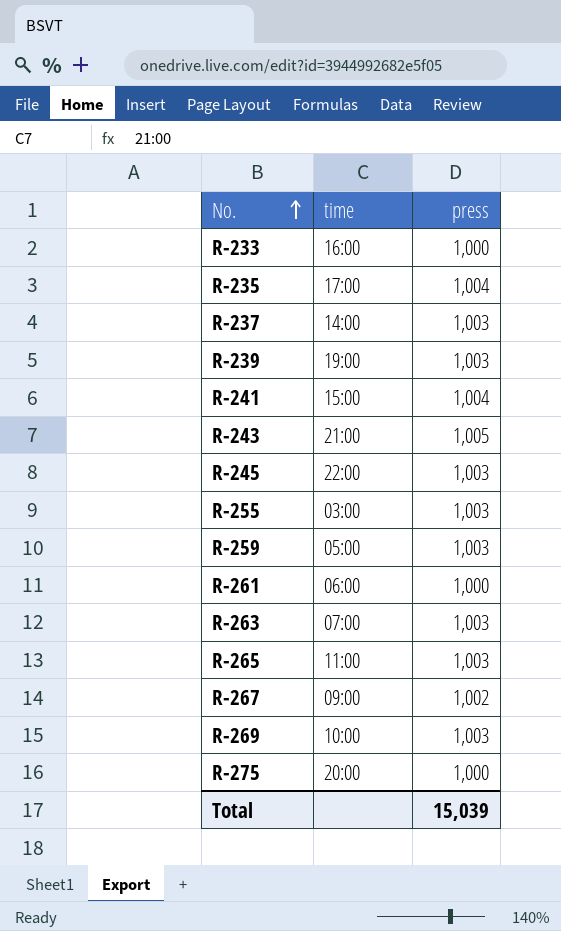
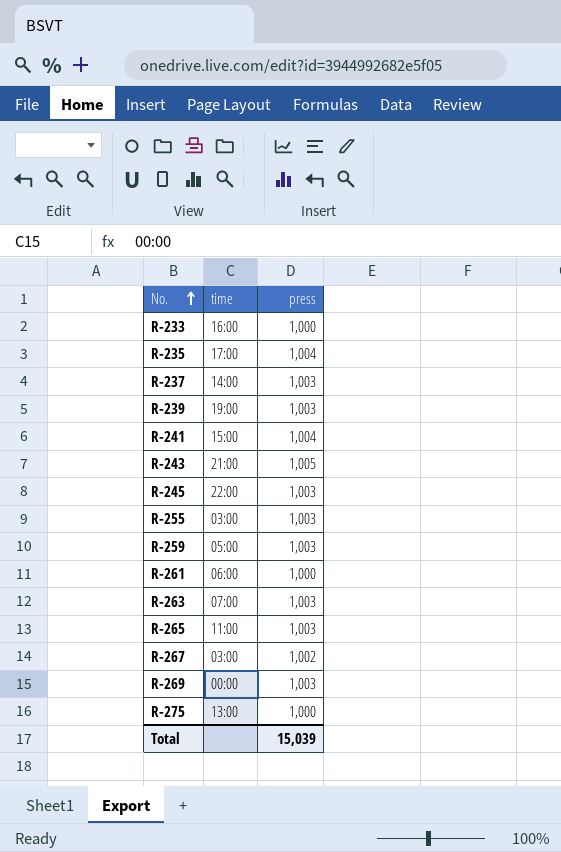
R-267 | time: 09:00 -> 03:00
R-269 | time: 10:00 -> 00:00
R-275 | time: 20:00 -> 13:00

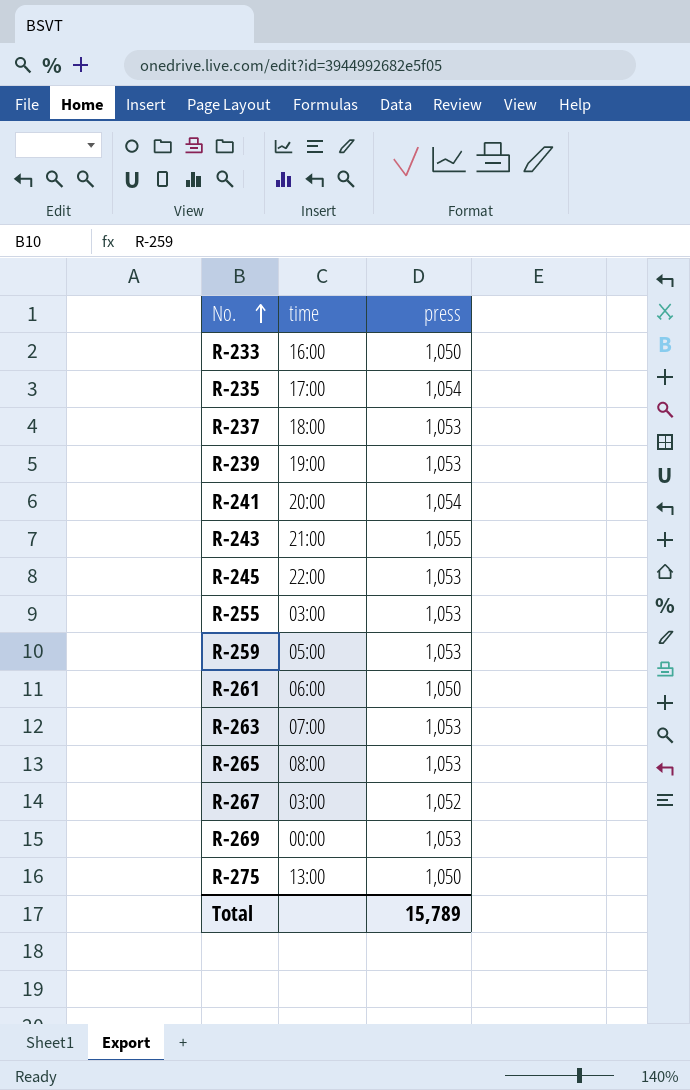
R-233 | press: 1,000 -> 1,050
R-235 | press: 1,004 -> 1,054
R-237 | time: 14:00 -> 18:00
R-237 | press: 1,003 -> 1,053
R-239 | press: 1,003 -> 1,053
R-241 | time: 15:00 -> 20:00
R-241 | press: 1,004 -> 1,054
R-243 | press: 1,005 -> 1,055
R-245 | press: 1,003 -> 1,053
R-255 | press: 1,003 -> 1,053
R-259 | press: 1,003 -> 1,053
R-261 | press: 1,000 -> 1,050
R-263 | press: 1,003 -> 1,053
R-265 | time: 11:00 -> 08:00
R-265 | press: 1,003 -> 1,053
R-267 | press: 1,002 -> 1,052
R-269 | press: 1,003 -> 1,053
R-275 | press: 1,000 -> 1,050
Total | press: 15,039 -> 15,789

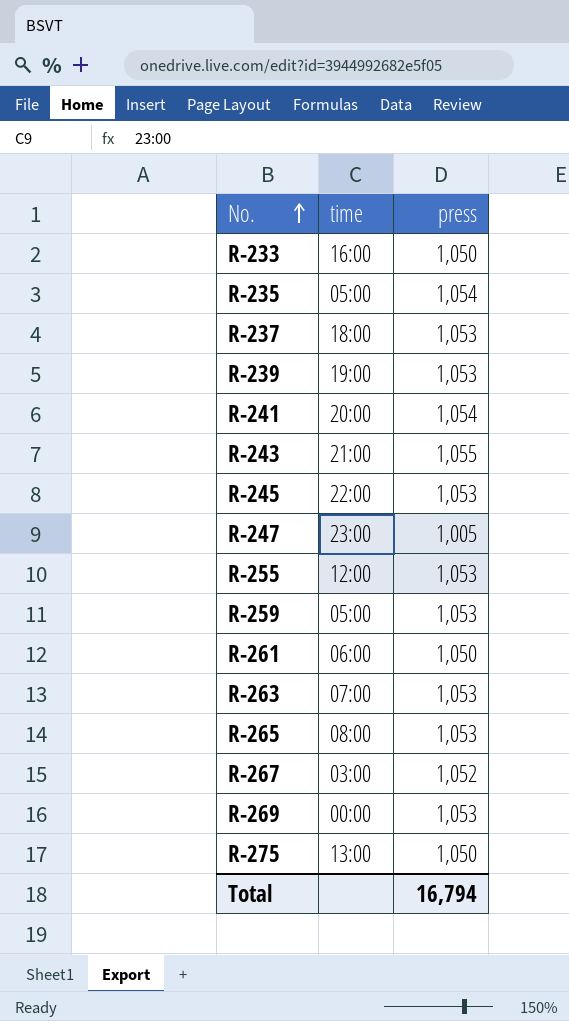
R-235 | time: 17:00 -> 05:00
row R-247: none -> 23:00 | 1,005
R-255 | time: 03:00 -> 12:00
Total | press: 15,789 -> 16,794

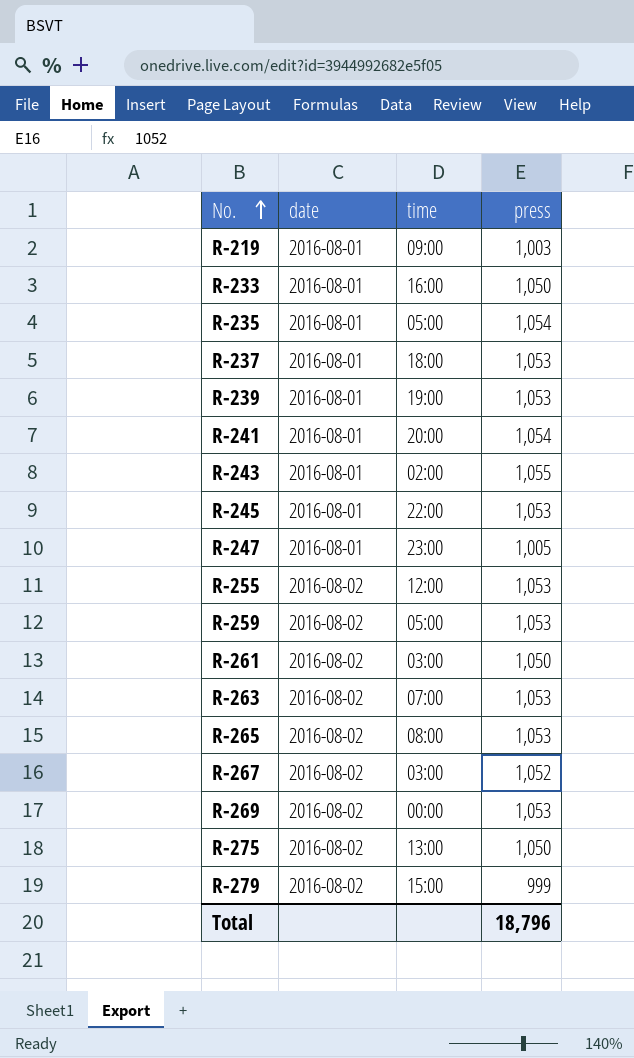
column date | position: none -> 2
row R-219: none -> 2016-08-01 | 09:00 | 1,003
R-243 | time: 21:00 -> 02:00
R-261 | time: 06:00 -> 03:00
row R-279: none -> 2016-08-02 | 15:00 | 999
Total | press: 16,794 -> 18,796

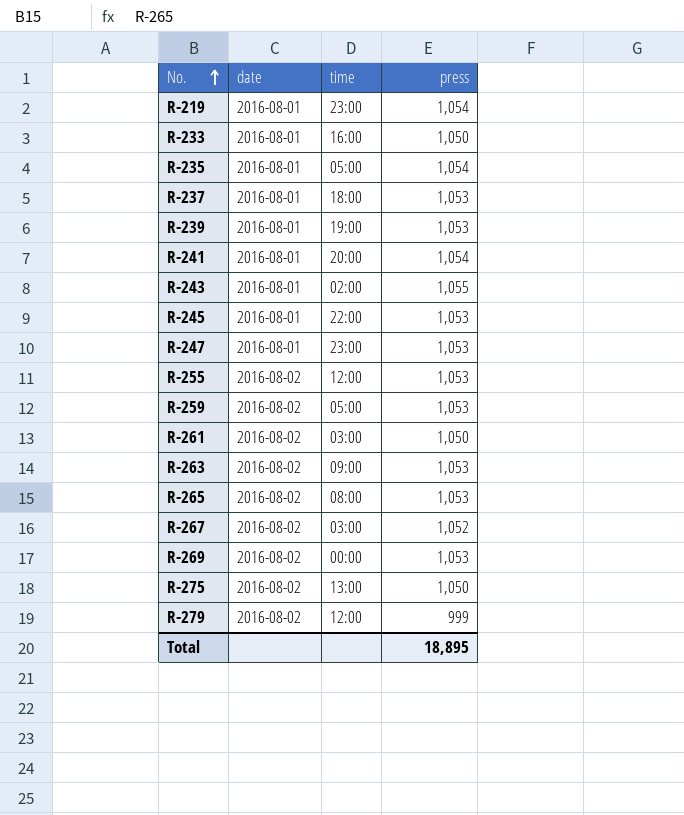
R-219 | time: 09:00 -> 23:00
R-219 | press: 1,003 -> 1,054
R-247 | press: 1,005 -> 1,053
R-263 | time: 07:00 -> 09:00
R-279 | time: 15:00 -> 12:00
Total | press: 18,796 -> 18,895

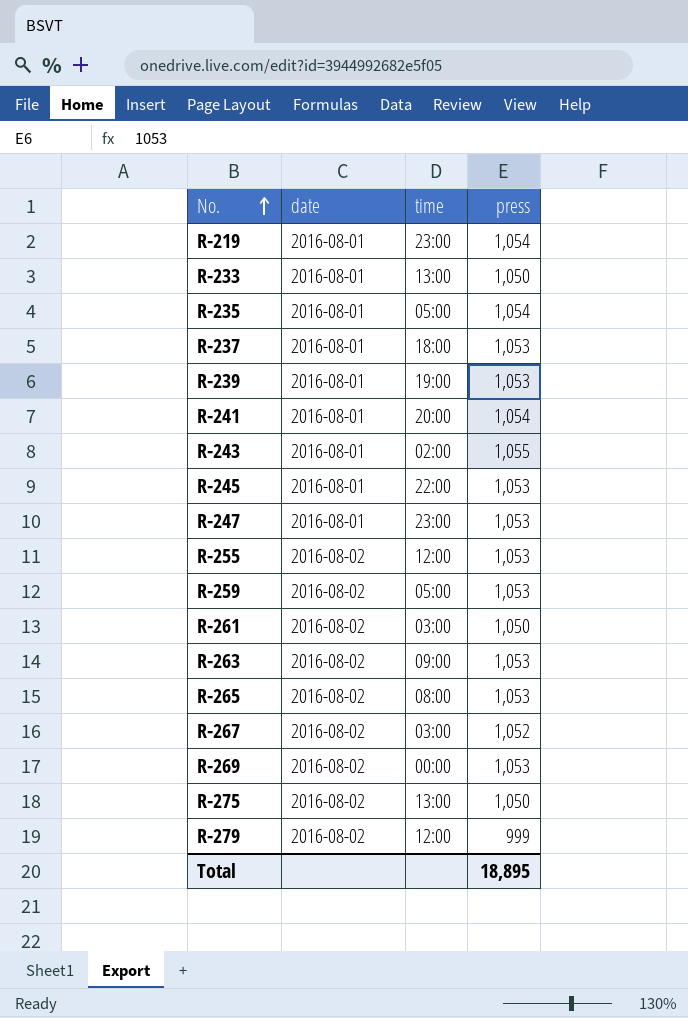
R-233 | time: 16:00 -> 13:00

